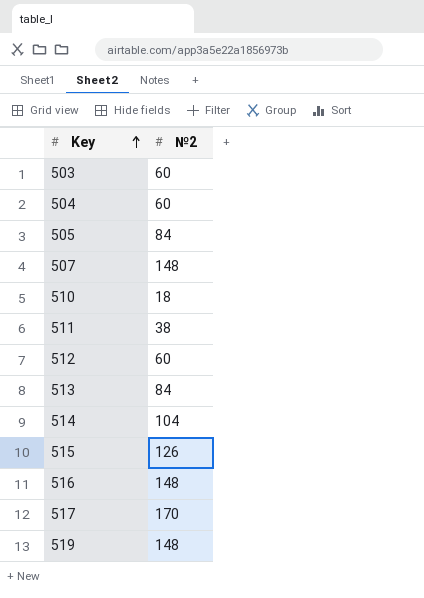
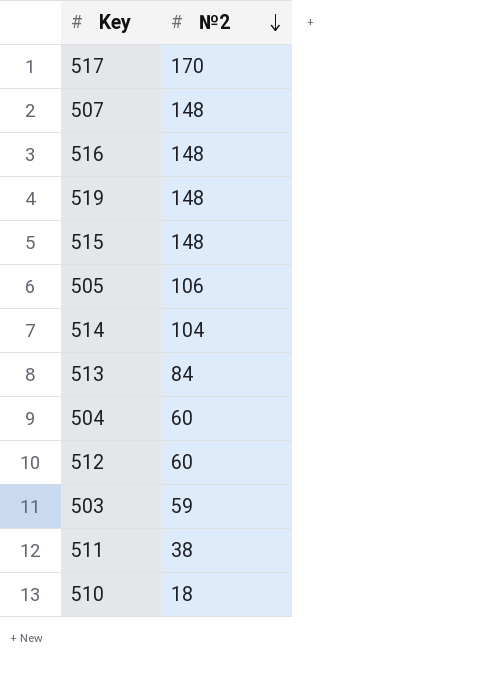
row order: Key ascending -> №2 descending
515 | №2: 126 -> 148
505 | №2: 84 -> 106
503 | №2: 60 -> 59

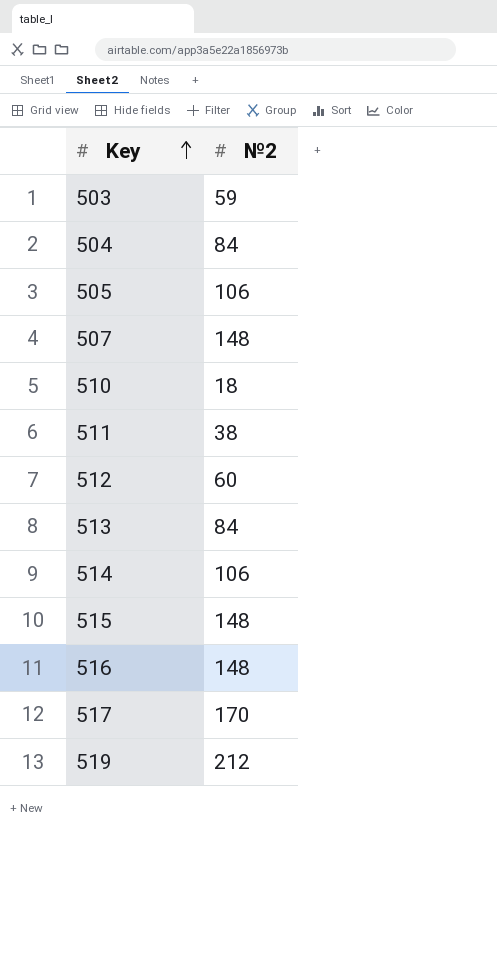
row order: №2 descending -> Key ascending
504 | №2: 60 -> 84
514 | №2: 104 -> 106
519 | №2: 148 -> 212

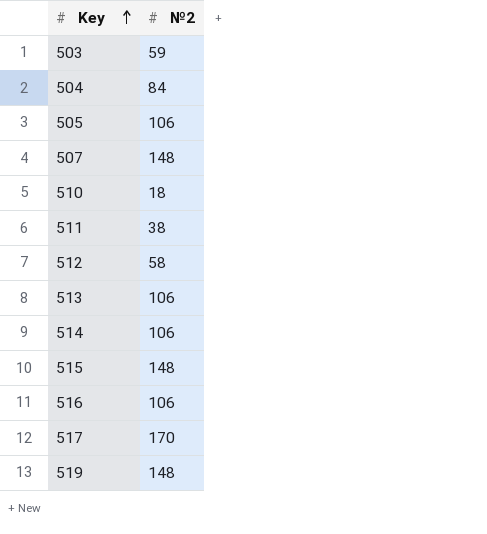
512 | №2: 60 -> 58
513 | №2: 84 -> 106
516 | №2: 148 -> 106
519 | №2: 212 -> 148

